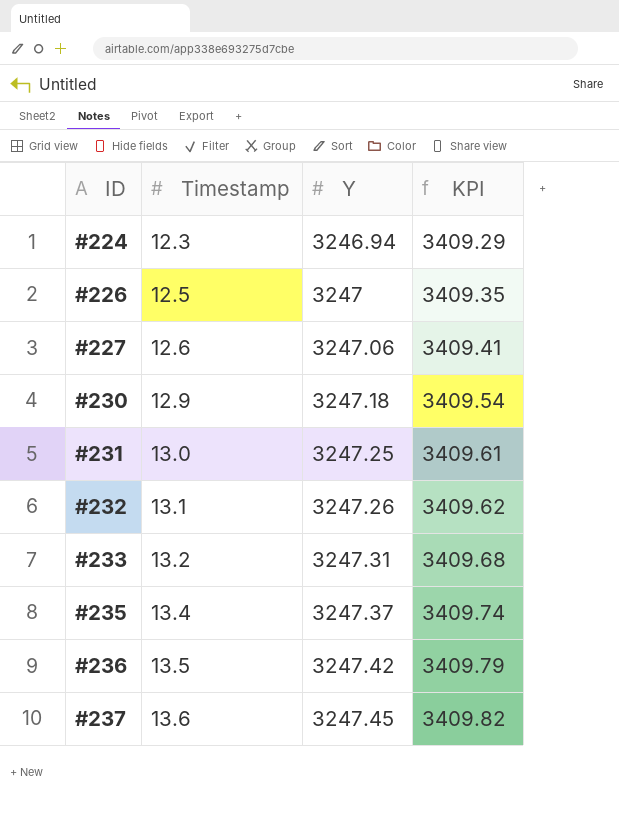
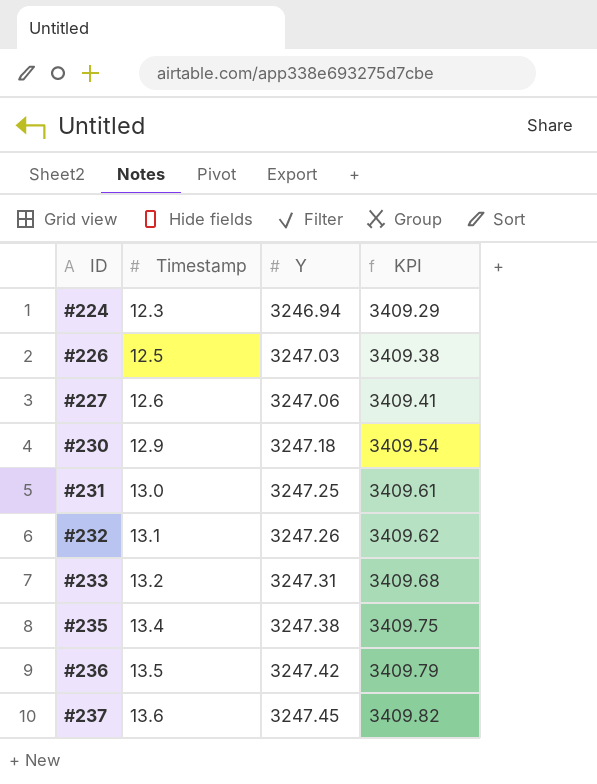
#226 | Y: 3247 -> 3247.03
#226 | KPI: 3409.35 -> 3409.38
#235 | Y: 3247.37 -> 3247.38
#235 | KPI: 3409.74 -> 3409.75

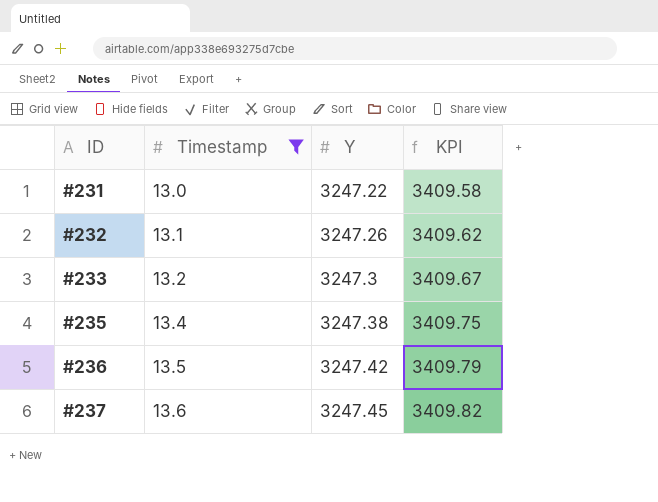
filter: none -> Timestamp >= 13.0
#231 | Y: 3247.25 -> 3247.22
#231 | KPI: 3409.61 -> 3409.58
#233 | Y: 3247.31 -> 3247.3
#233 | KPI: 3409.68 -> 3409.67

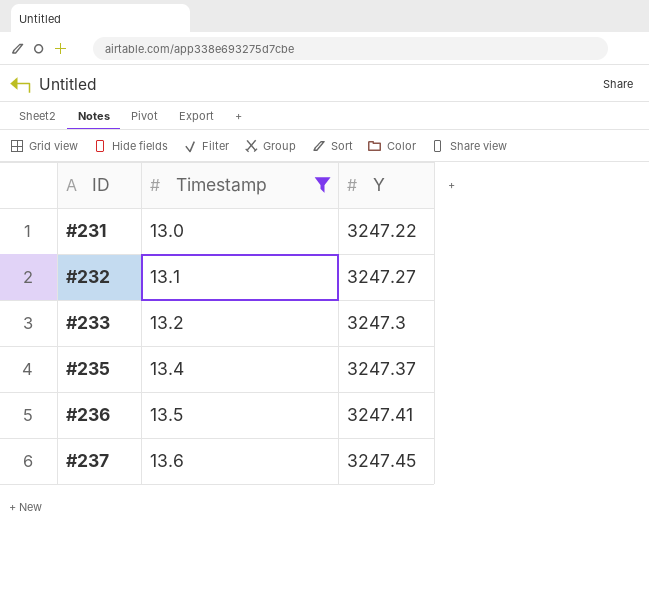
column KPI | formula: [Y] * 1.05 -> none
#232 | Y: 3247.26 -> 3247.27
#235 | Y: 3247.38 -> 3247.37
#236 | Y: 3247.42 -> 3247.41

